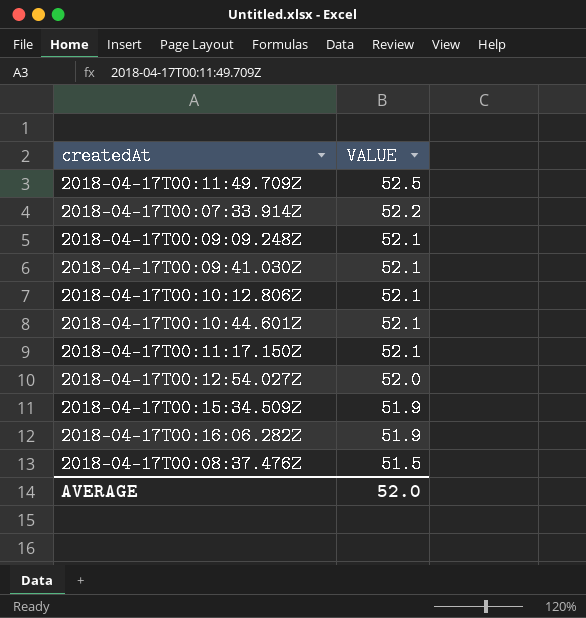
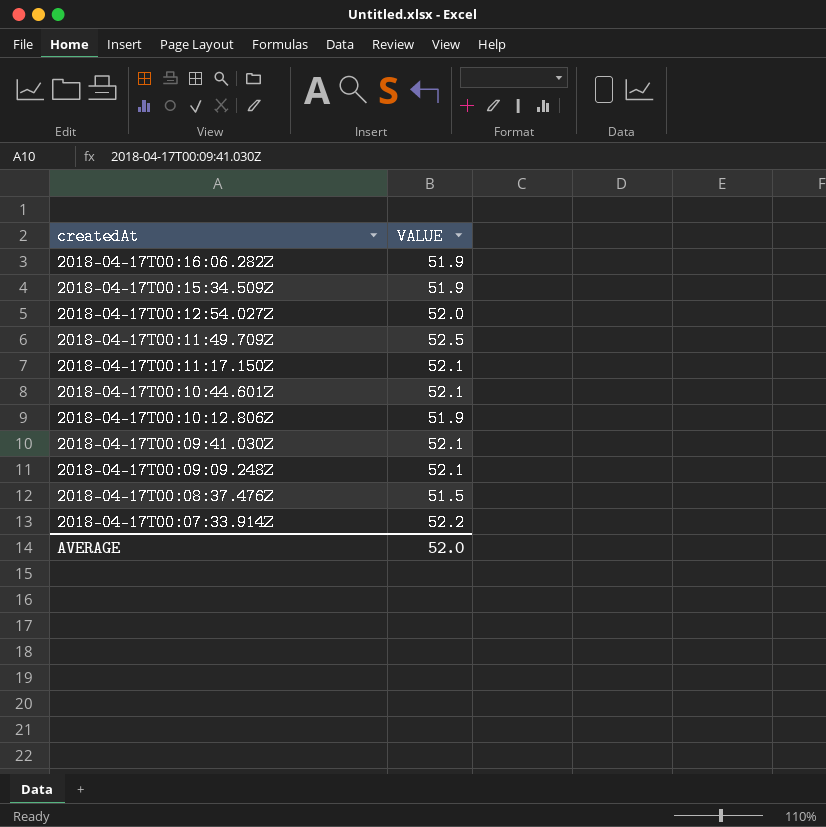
row order: VALUE descending -> createdAt descending
2018-04-17T00:10:12.806Z | VALUE: 52.1 -> 51.9

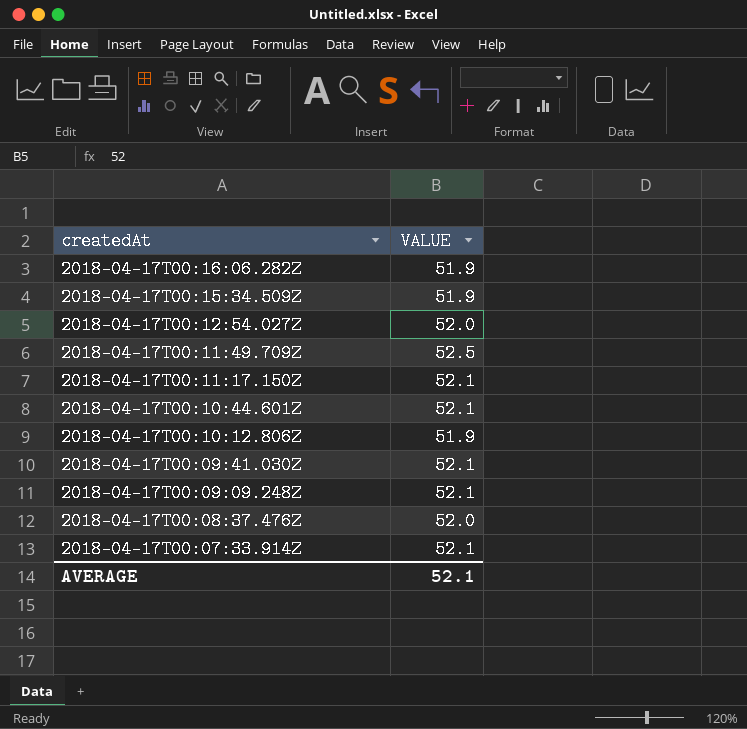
2018-04-17T00:08:37.476Z | VALUE: 51.5 -> 52.0
2018-04-17T00:07:33.914Z | VALUE: 52.2 -> 52.1
AVERAGE | VALUE: 52.0 -> 52.1

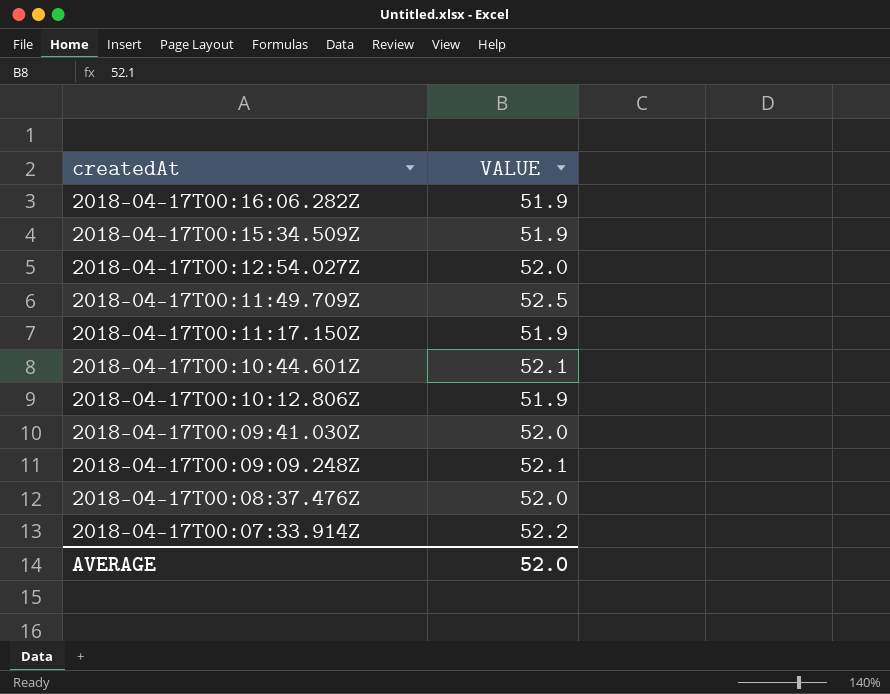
2018-04-17T00:11:17.150Z | VALUE: 52.1 -> 51.9
2018-04-17T00:09:41.030Z | VALUE: 52.1 -> 52.0
2018-04-17T00:07:33.914Z | VALUE: 52.1 -> 52.2
AVERAGE | VALUE: 52.1 -> 52.0

